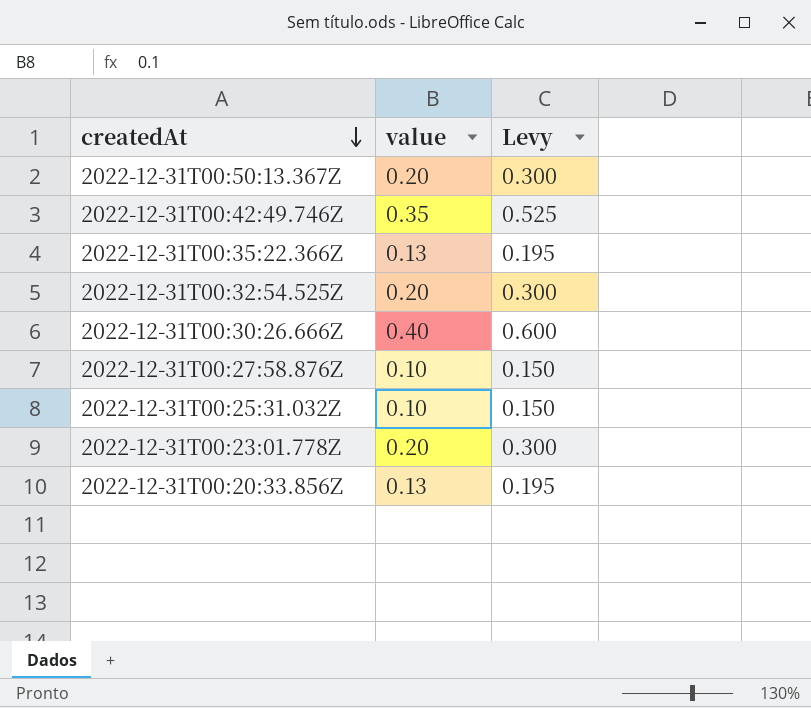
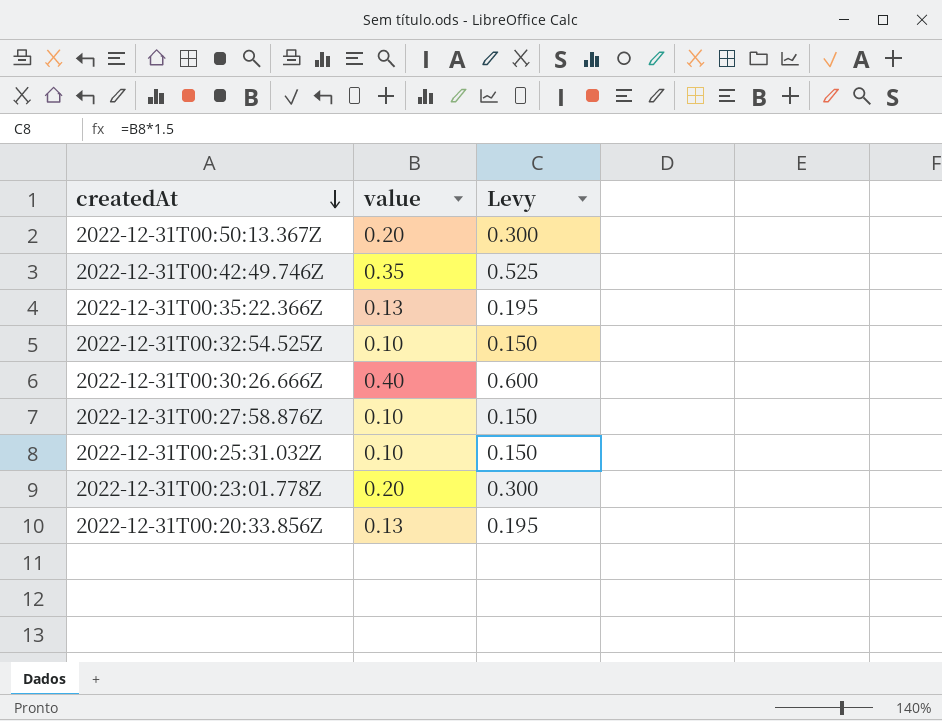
2022-12-31T00:32:54.525Z | value: 0.20 -> 0.10
2022-12-31T00:32:54.525Z | Levy: 0.300 -> 0.150

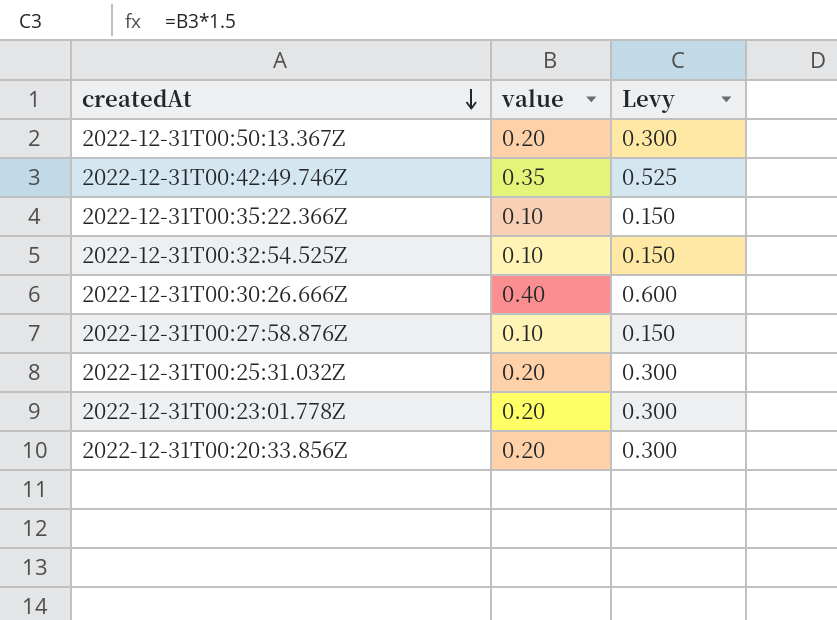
2022-12-31T00:35:22.366Z | value: 0.13 -> 0.10
2022-12-31T00:35:22.366Z | Levy: 0.195 -> 0.150
2022-12-31T00:25:31.032Z | value: 0.10 -> 0.20
2022-12-31T00:25:31.032Z | Levy: 0.150 -> 0.300
2022-12-31T00:20:33.856Z | value: 0.13 -> 0.20
2022-12-31T00:20:33.856Z | Levy: 0.195 -> 0.300

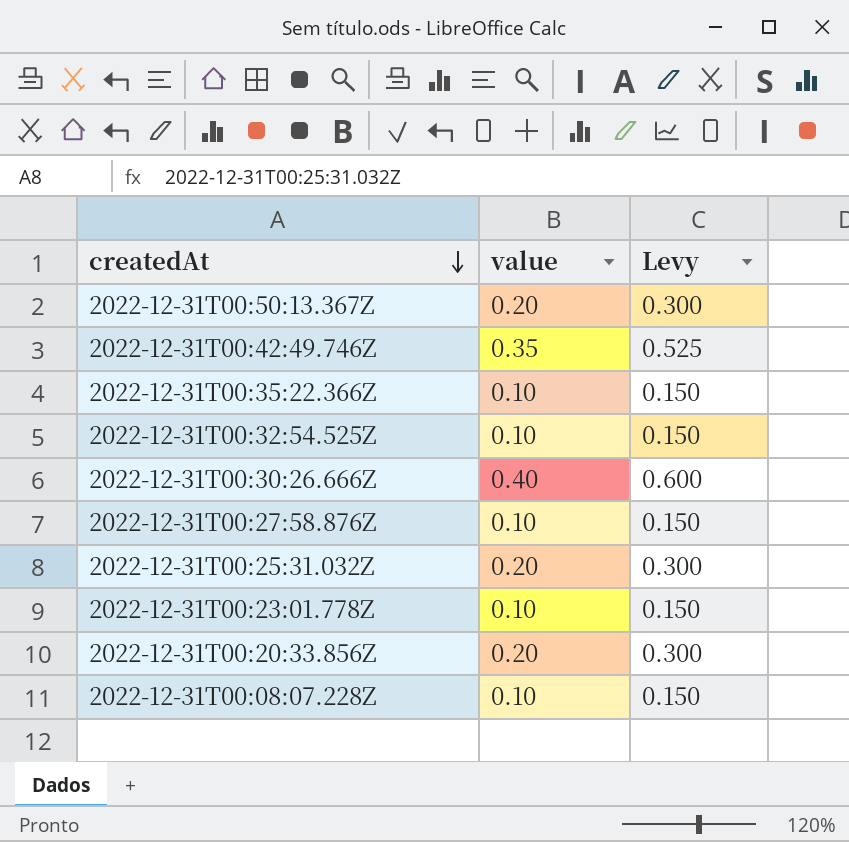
2022-12-31T00:23:01.778Z | value: 0.20 -> 0.10
2022-12-31T00:23:01.778Z | Levy: 0.300 -> 0.150
row 2022-12-31T00:08:07.228Z: none -> 0.10 | 0.150

